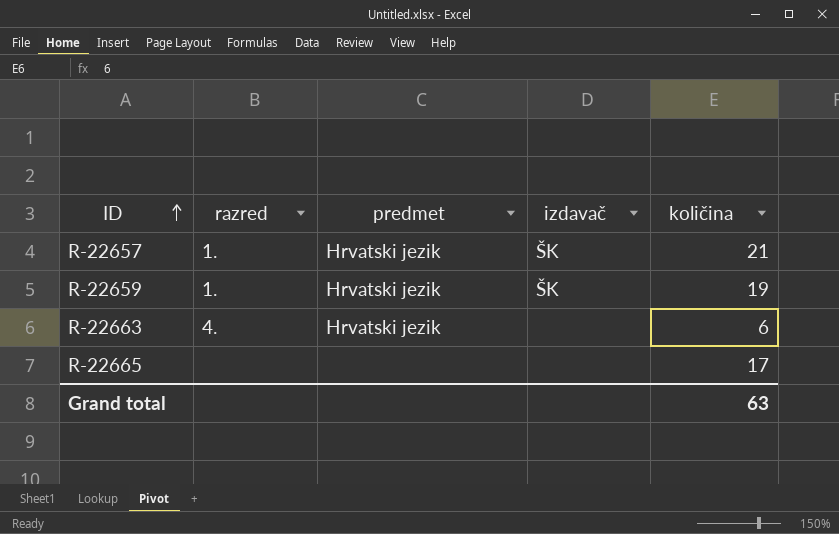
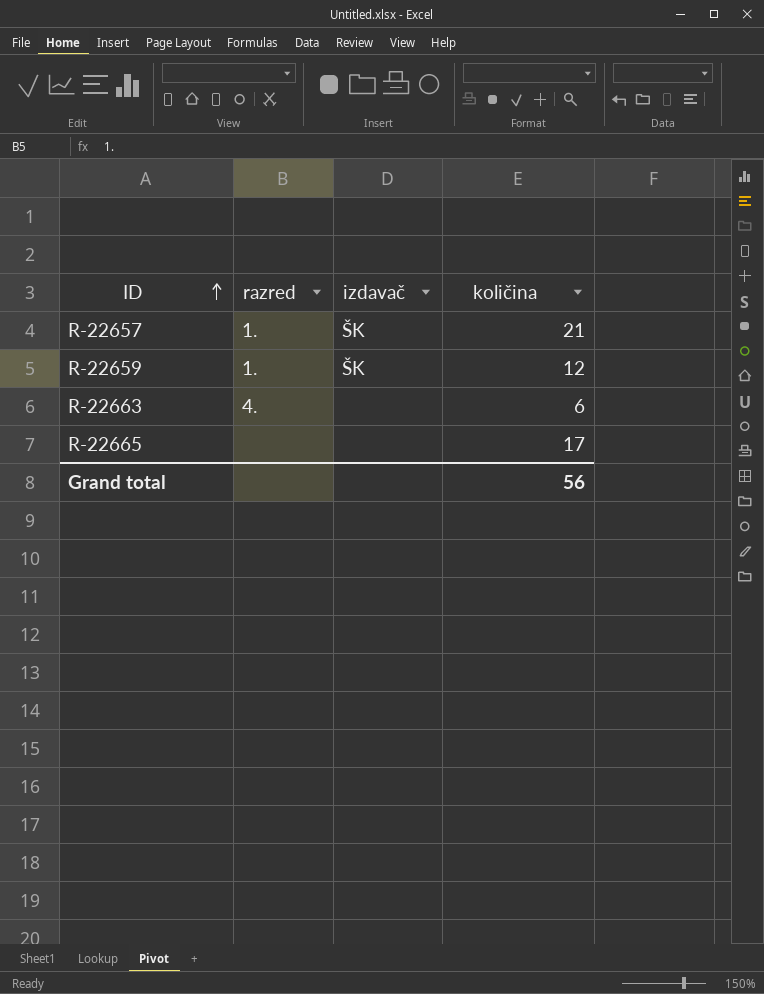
column predmet | position: 3 -> none
R-22659 | količina: 19 -> 12
Grand total | količina: 63 -> 56

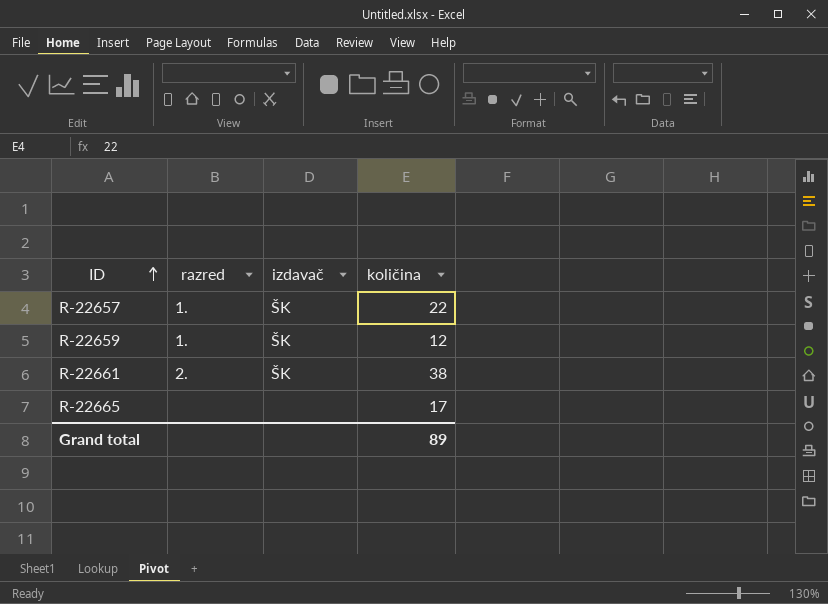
row R-22663: 4. | none | 6 -> none
R-22657 | količina: 21 -> 22
row R-22661: none -> 2. | ŠK | 38
Grand total | količina: 56 -> 89

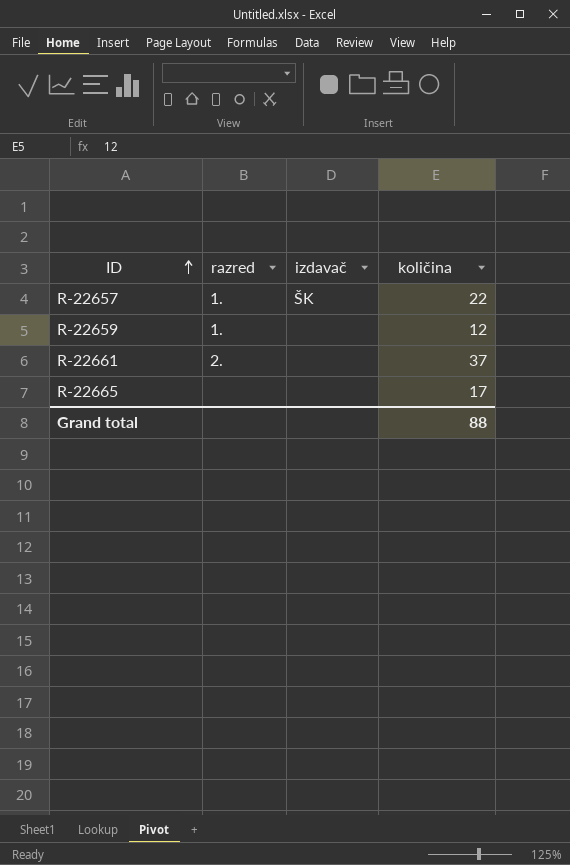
R-22659 | izdavač: ŠK -> none
R-22661 | izdavač: ŠK -> none
R-22661 | količina: 38 -> 37
Grand total | količina: 89 -> 88

